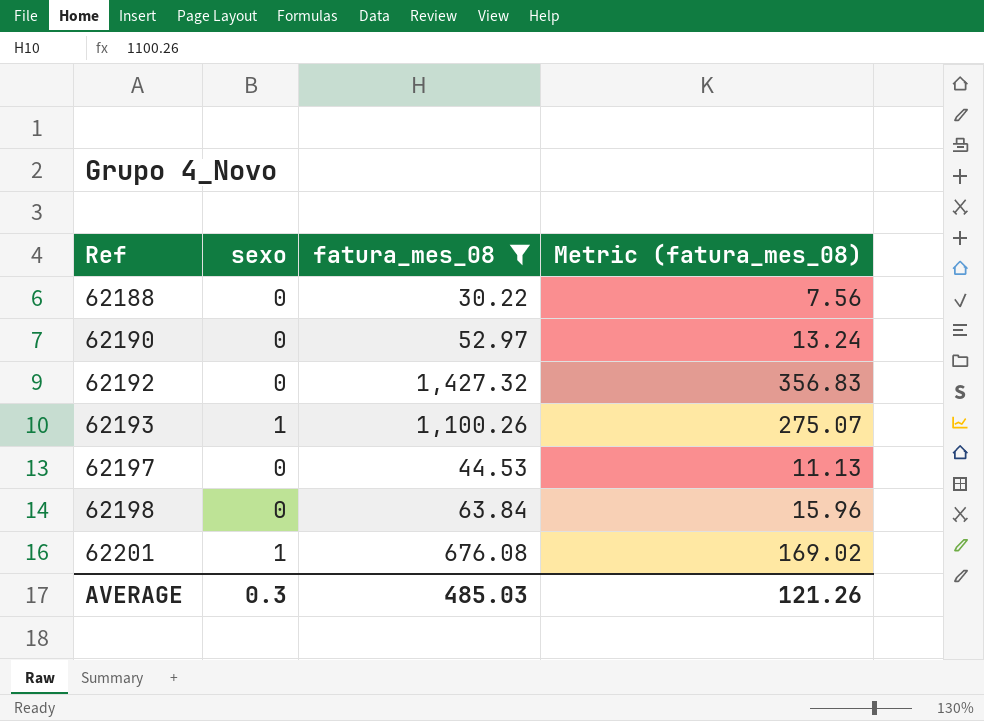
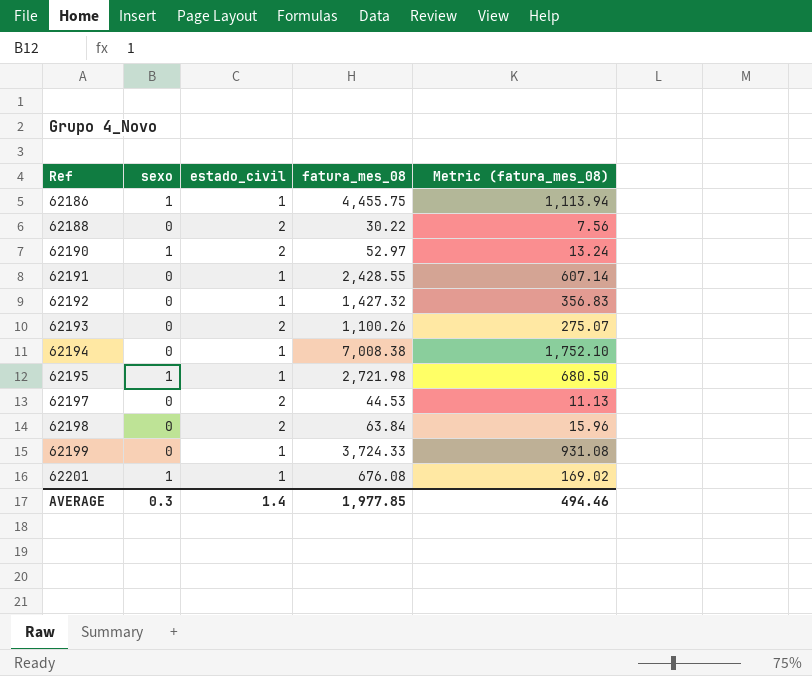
filter: fatura_mes_08 <= 1,427.32 -> none
column estado_civil | position: none -> 3
62190 | sexo: 0 -> 1
62193 | sexo: 1 -> 0
AVERAGE | fatura_mes_08: 485.03 -> 1,977.85
AVERAGE | Metric (fatura_mes_08): 121.26 -> 494.46

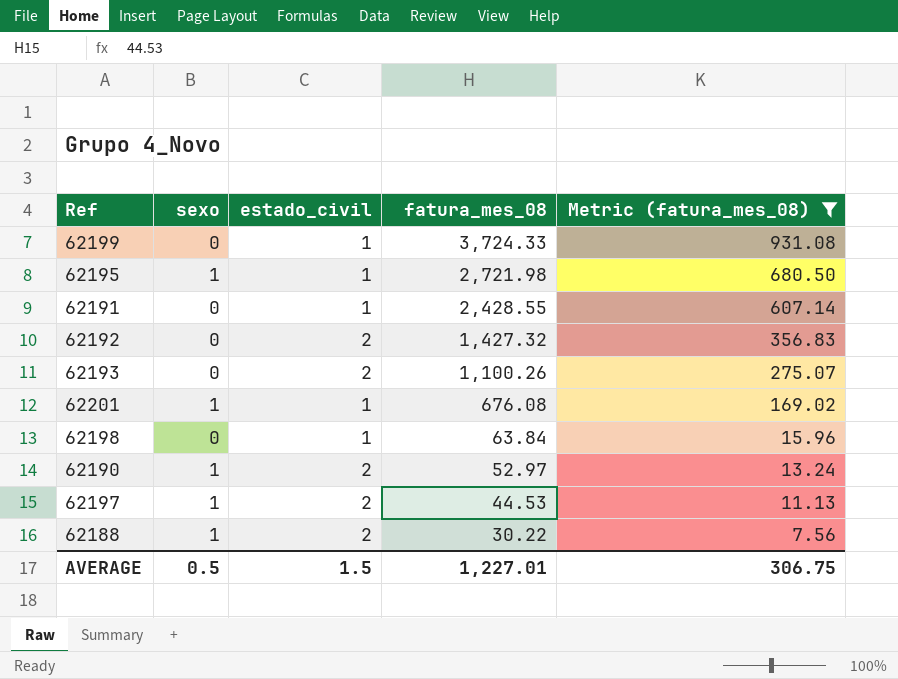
filter: none -> Metric (fatura_mes_08) <= 931.08
row order: Ref ascending -> fatura_mes_08 descending
62192 | estado_civil: 1 -> 2
62198 | estado_civil: 2 -> 1
62197 | sexo: 0 -> 1
62188 | sexo: 0 -> 1
AVERAGE | sexo: 0.3 -> 0.5
AVERAGE | estado_civil: 1.4 -> 1.5
AVERAGE | fatura_mes_08: 1,977.85 -> 1,227.01
AVERAGE | Metric (fatura_mes_08): 494.46 -> 306.75

